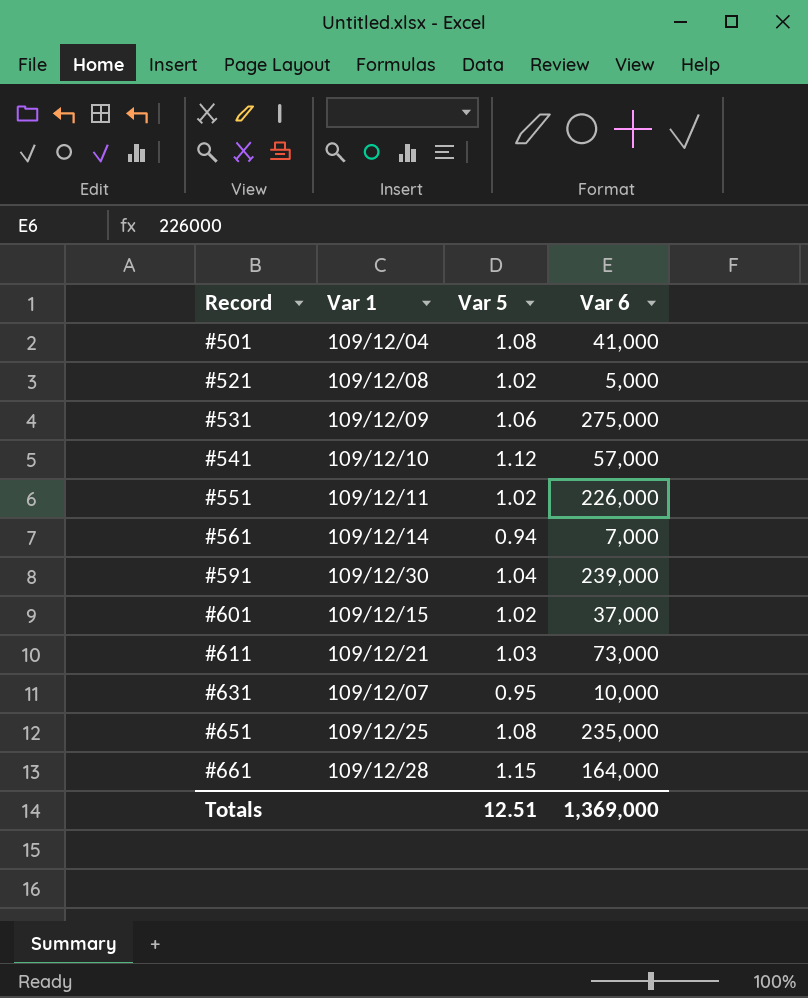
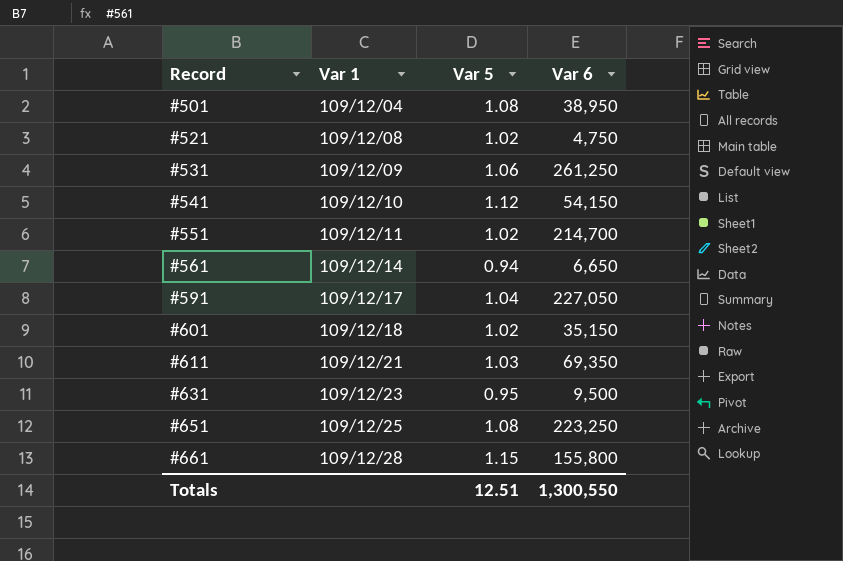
#501 | Var 6: 41,000 -> 38,950
#521 | Var 6: 5,000 -> 4,750
#531 | Var 6: 275,000 -> 261,250
#541 | Var 6: 57,000 -> 54,150
#551 | Var 6: 226,000 -> 214,700
#561 | Var 6: 7,000 -> 6,650
#591 | Var 1: 109/12/30 -> 109/12/17
#591 | Var 6: 239,000 -> 227,050
#601 | Var 1: 109/12/15 -> 109/12/18
#601 | Var 6: 37,000 -> 35,150
#611 | Var 6: 73,000 -> 69,350
#631 | Var 1: 109/12/07 -> 109/12/23
#631 | Var 6: 10,000 -> 9,500
#651 | Var 6: 235,000 -> 223,250
#661 | Var 6: 164,000 -> 155,800
Totals | Var 6: 1,369,000 -> 1,300,550

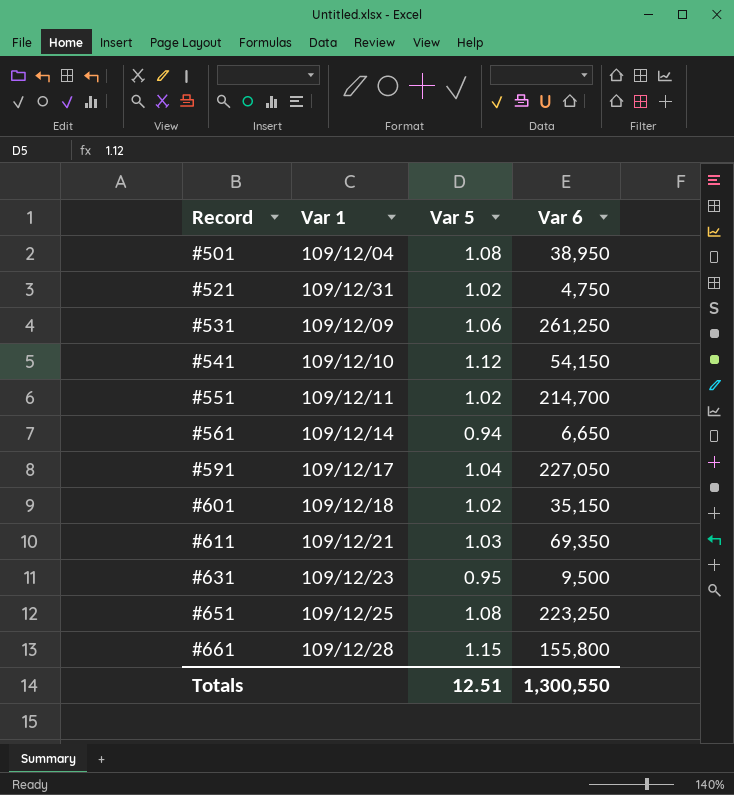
#521 | Var 1: 109/12/08 -> 109/12/31

